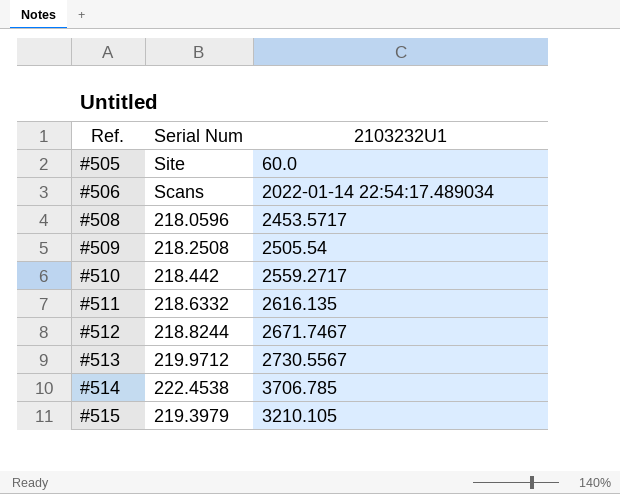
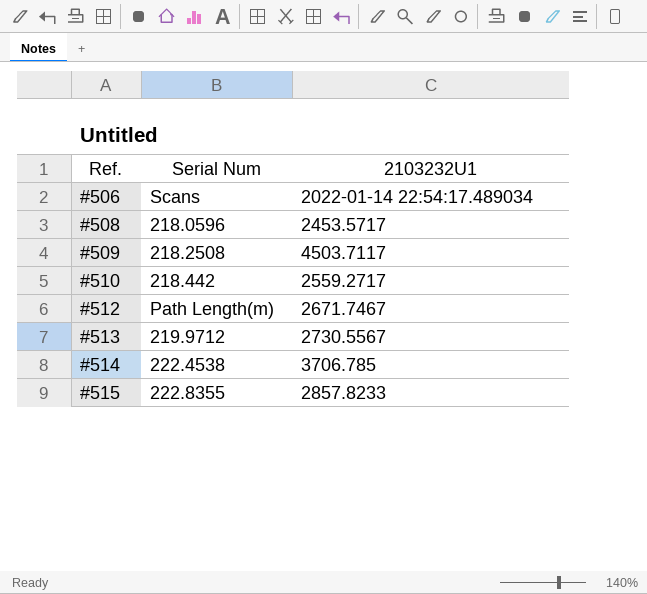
row #505: Site | 60.0 -> none
row #511: 218.6332 | 2616.135 -> none
#509 | 2103232U1: 2505.54 -> 4503.7117
#512 | Serial Num: 218.8244 -> Path Length(m)
#515 | Serial Num: 219.3979 -> 222.8355
#515 | 2103232U1: 3210.105 -> 2857.8233

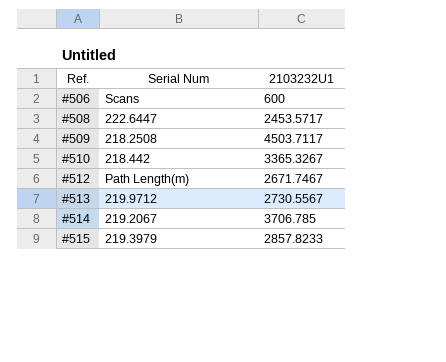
#506 | 2103232U1: 2022-01-14 22:54:17.489034 -> 600
#508 | Serial Num: 218.0596 -> 222.6447
#510 | 2103232U1: 2559.2717 -> 3365.3267
#514 | Serial Num: 222.4538 -> 219.2067
#515 | Serial Num: 222.8355 -> 219.3979

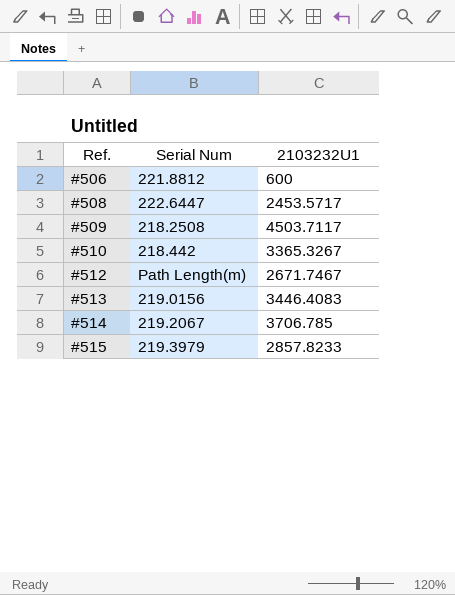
#506 | Serial Num: Scans -> 221.8812
#513 | Serial Num: 219.9712 -> 219.0156
#513 | 2103232U1: 2730.5567 -> 3446.4083

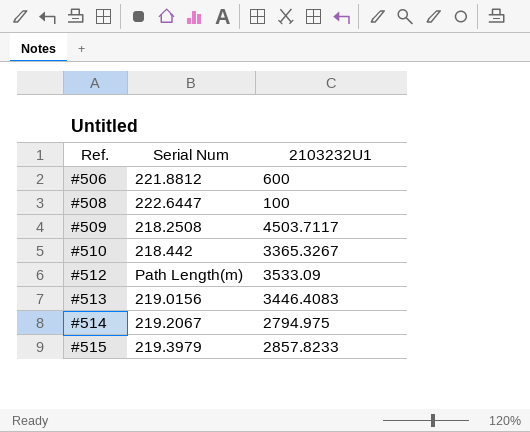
#508 | 2103232U1: 2453.5717 -> 100
#512 | 2103232U1: 2671.7467 -> 3533.09
#514 | 2103232U1: 3706.785 -> 2794.975

